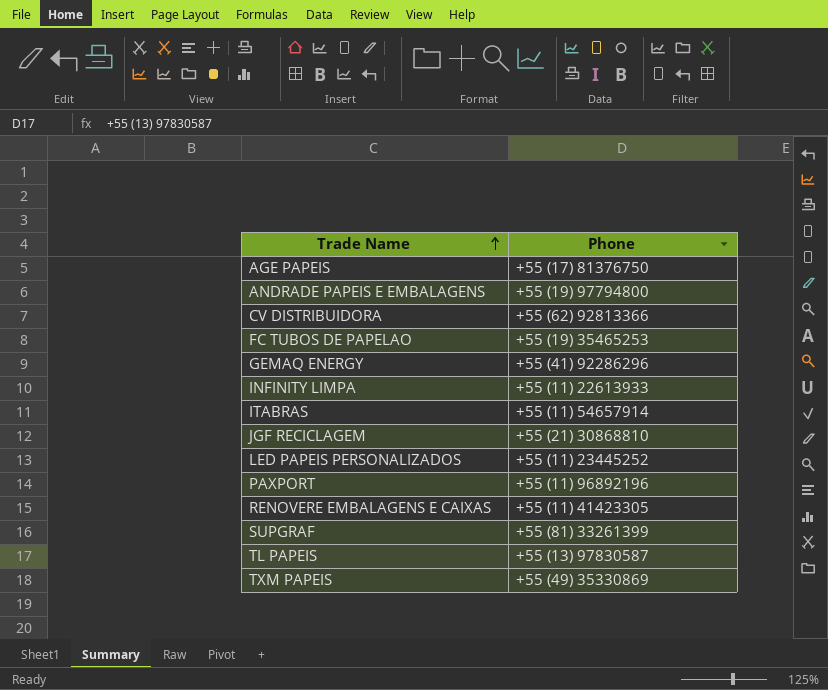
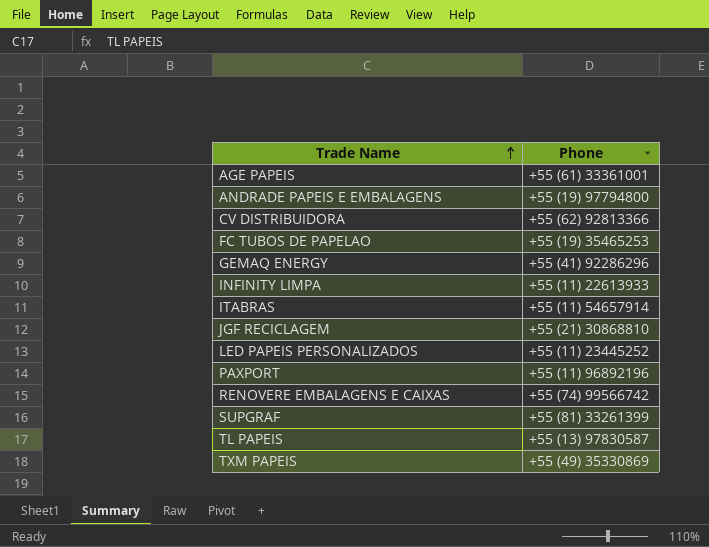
AGE PAPEIS | Phone: +55 (17) 81376750 -> +55 (61) 33361001
RENOVERE EMBALAGENS E CAIXAS | Phone: +55 (11) 41423305 -> +55 (74) 99566742

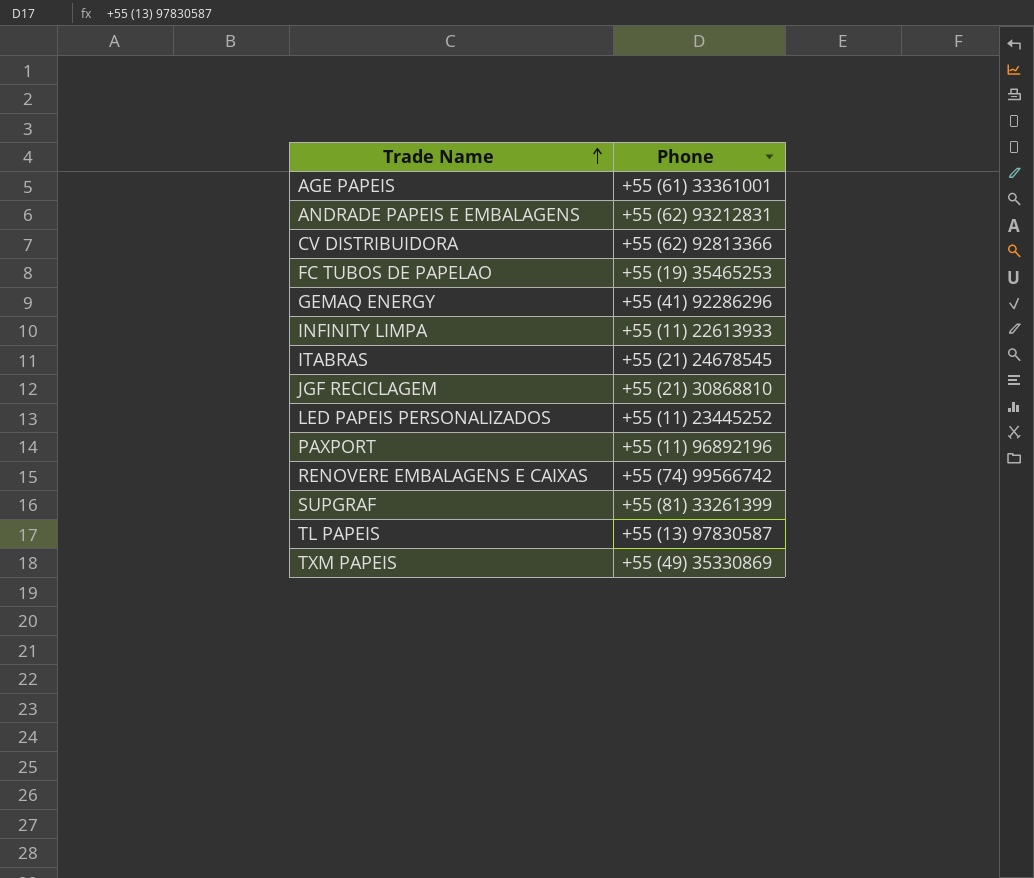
ANDRADE PAPEIS E EMBALAGENS | Phone: +55 (19) 97794800 -> +55 (62) 93212831
ITABRAS | Phone: +55 (11) 54657914 -> +55 (21) 24678545

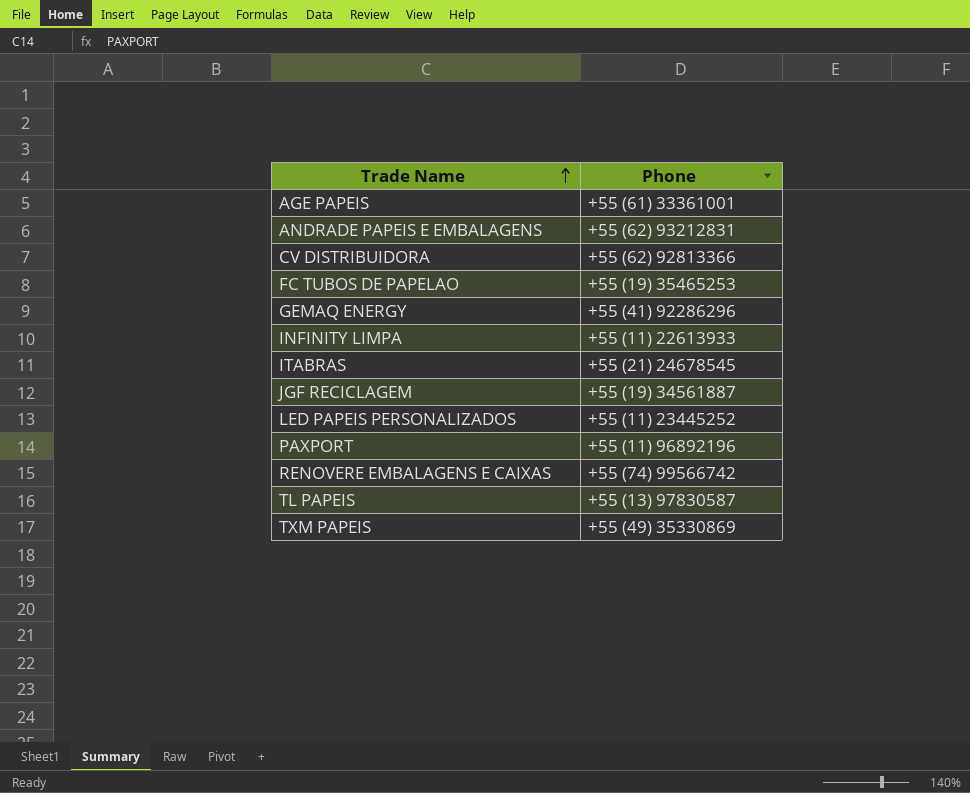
row SUPGRAF: +55 (81) 33261399 -> none
JGF RECICLAGEM | Phone: +55 (21) 30868810 -> +55 (19) 34561887

